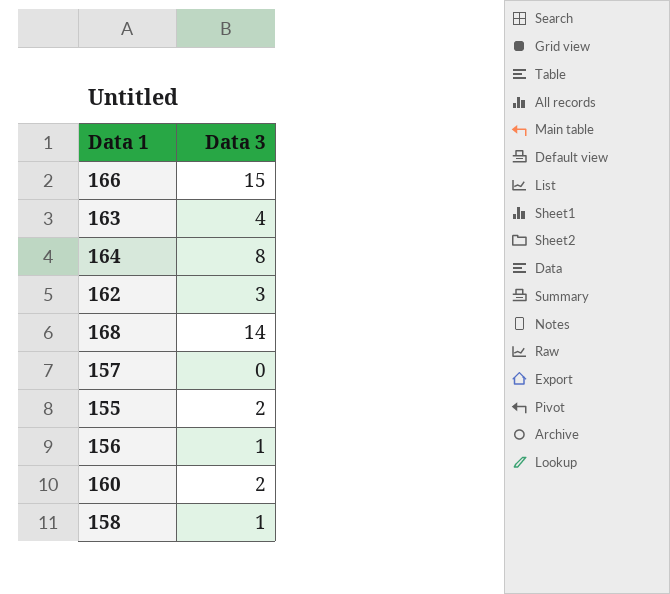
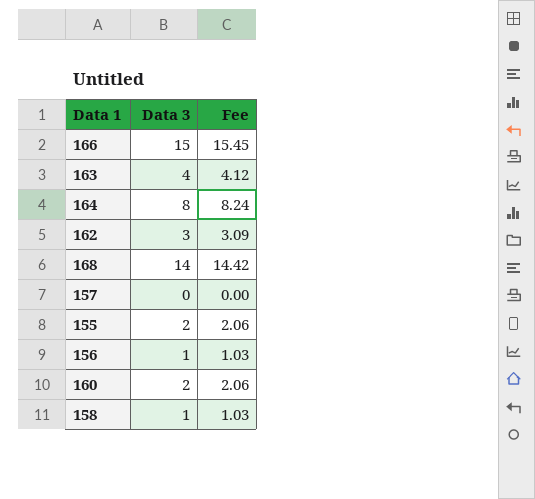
column Fee | formula: none -> [Data 3] * 1.03

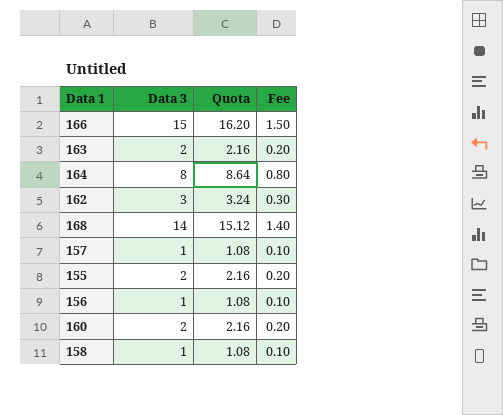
column Quota | formula: none -> [Data 3] * 1.08
column Fee | formula: [Data 3] * 1.03 -> [Data 3] * 0.1
163 | Data 3: 4 -> 2
157 | Data 3: 0 -> 1

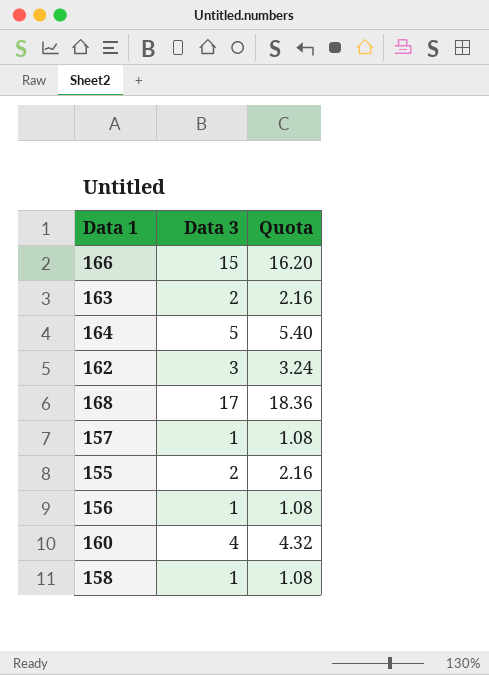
column Fee | formula: [Data 3] * 0.1 -> none
164 | Data 3: 8 -> 5
164 | Quota: 8.64 -> 5.40
168 | Data 3: 14 -> 17
168 | Quota: 15.12 -> 18.36
160 | Data 3: 2 -> 4
160 | Quota: 2.16 -> 4.32

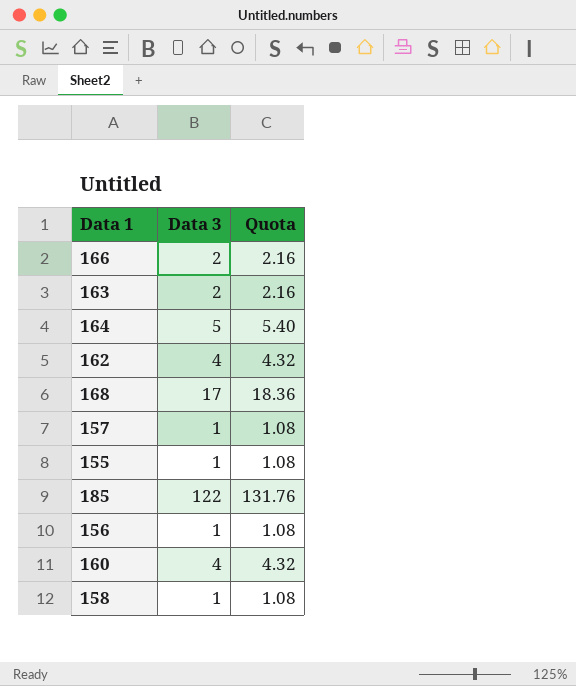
166 | Data 3: 15 -> 2
166 | Quota: 16.20 -> 2.16
162 | Data 3: 3 -> 4
162 | Quota: 3.24 -> 4.32
155 | Data 3: 2 -> 1
155 | Quota: 2.16 -> 1.08
row 185: none -> 122 | 131.76

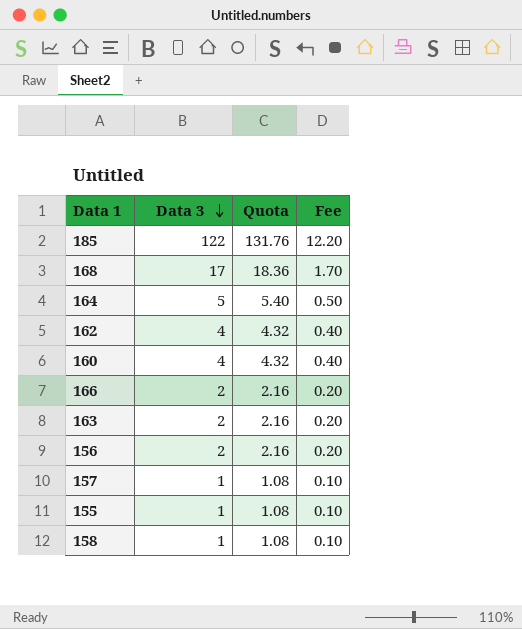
row order: none -> Data 3 descending
column Fee | formula: none -> [Data 3] * 0.1
156 | Data 3: 1 -> 2
156 | Quota: 1.08 -> 2.16

